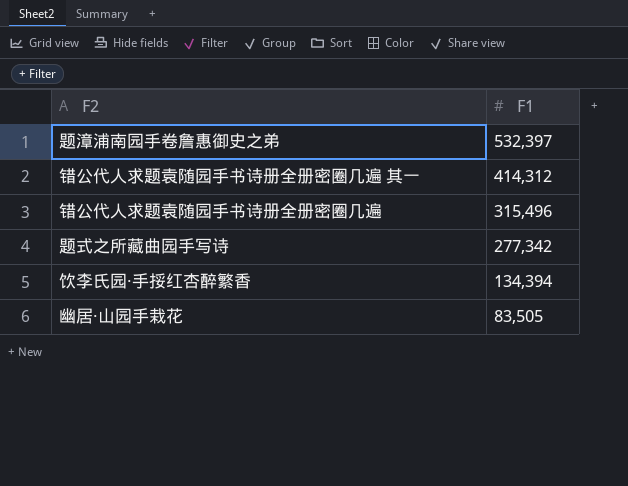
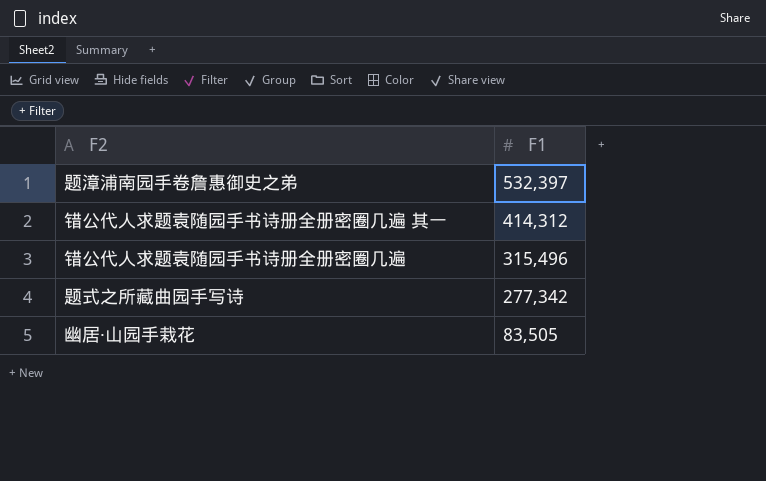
row 饮李氏园·手挼红杏醉繁香: 134,394 -> none

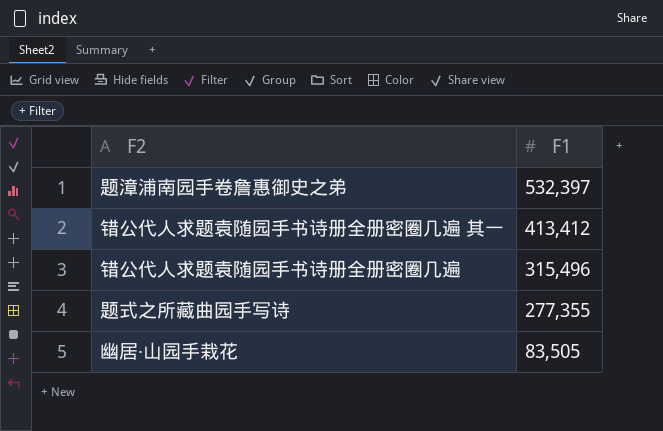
错公代人求题袁随园手书诗册全册密圈几遍 其一 | F1: 414,312 -> 413,412
题式之所藏曲园手写诗 | F1: 277,342 -> 277,355

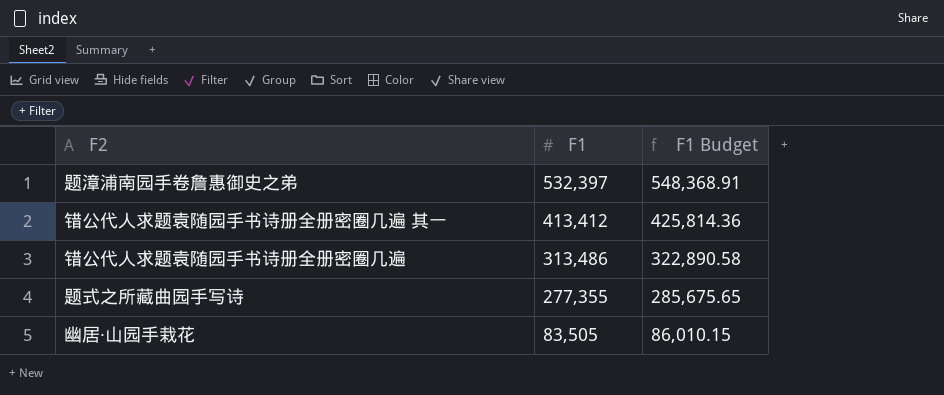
column F1 Budget | formula: none -> [F1] * 1.03
错公代人求题袁随园手书诗册全册密圈几遍 | F1: 315,496 -> 313,486

